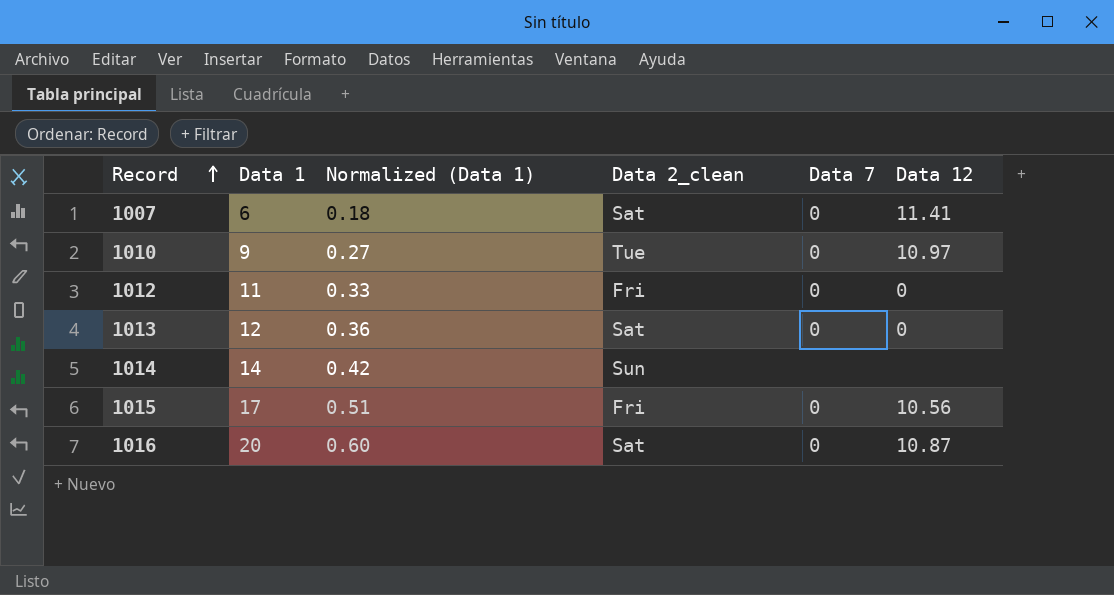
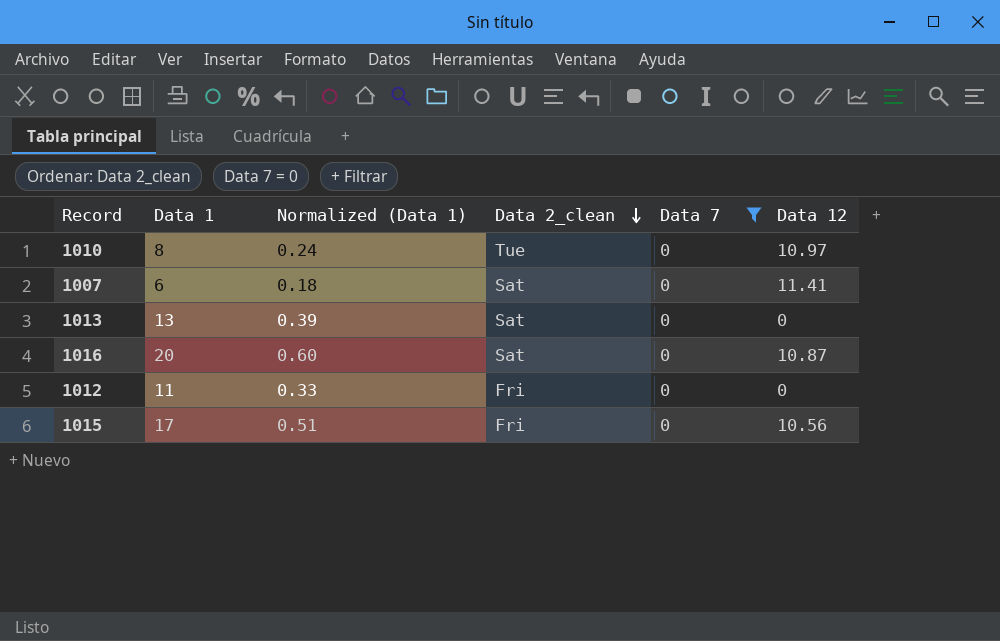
filter: none -> Data 7 = 0
row order: Record ascending -> Data 2_clean descending
1010 | Data 1: 9 -> 8
1010 | Normalized (Data 1): 0.27 -> 0.24
1013 | Data 1: 12 -> 13
1013 | Normalized (Data 1): 0.36 -> 0.39

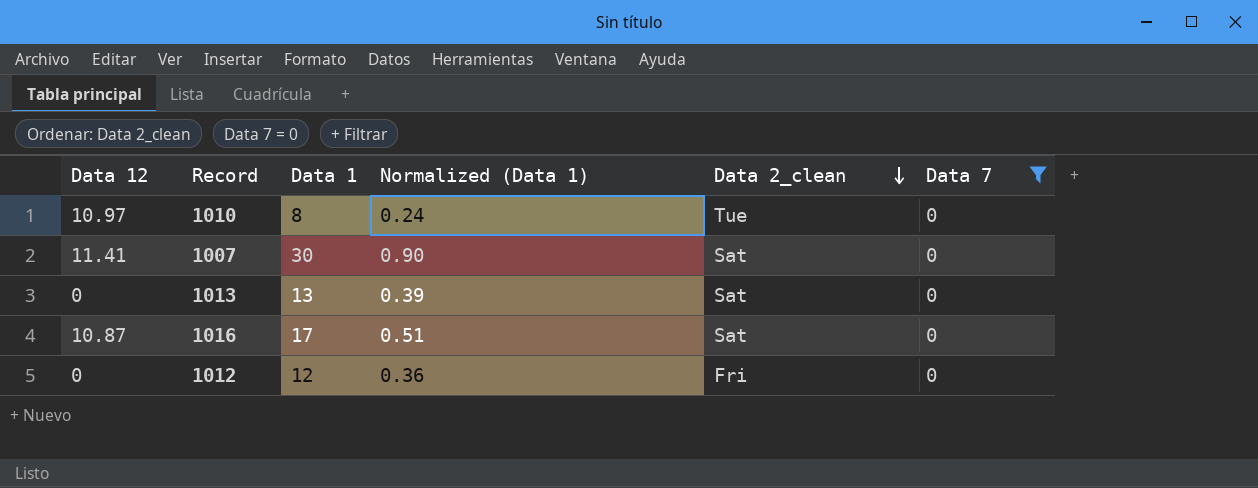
column Data 12 | position: 6 -> 1
row 1015: 17 | 0.51 | Fri | 0 | 10.56 -> none
1007 | Data 1: 6 -> 30
1007 | Normalized (Data 1): 0.18 -> 0.90
1016 | Data 1: 20 -> 17
1016 | Normalized (Data 1): 0.60 -> 0.51
1012 | Data 1: 11 -> 12
1012 | Normalized (Data 1): 0.33 -> 0.36

